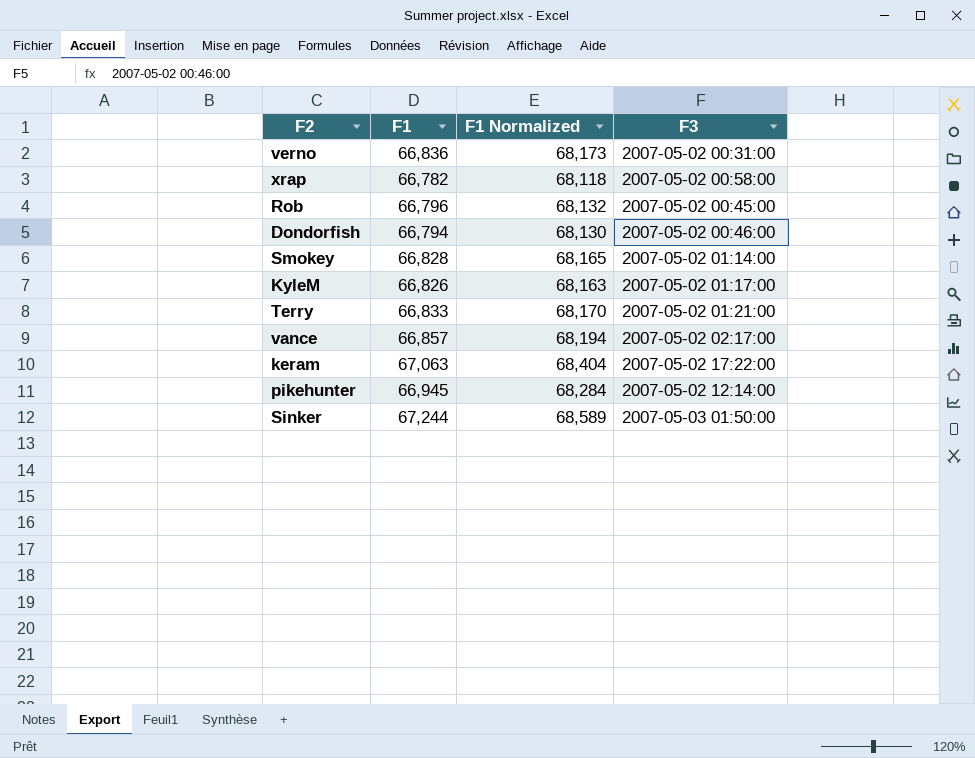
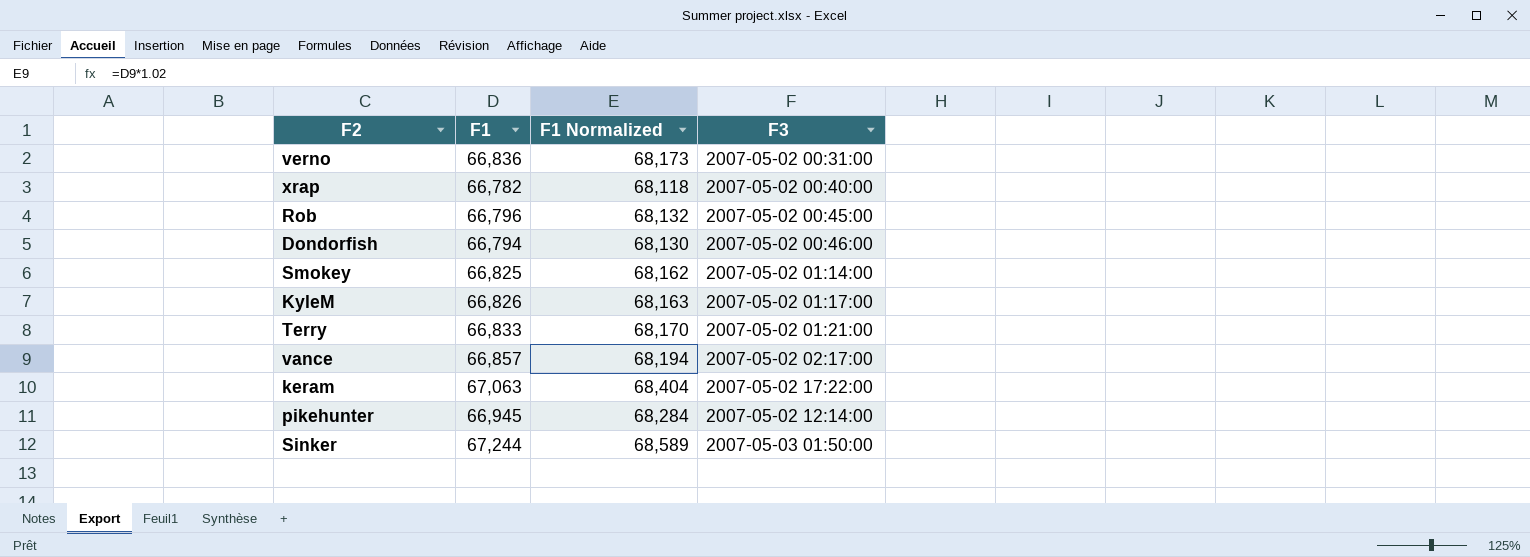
xrap | F3: 2007-05-02 00:58:00 -> 2007-05-02 00:40:00
Smokey | F1: 66,828 -> 66,825
Smokey | F1 Normalized: 68,165 -> 68,162

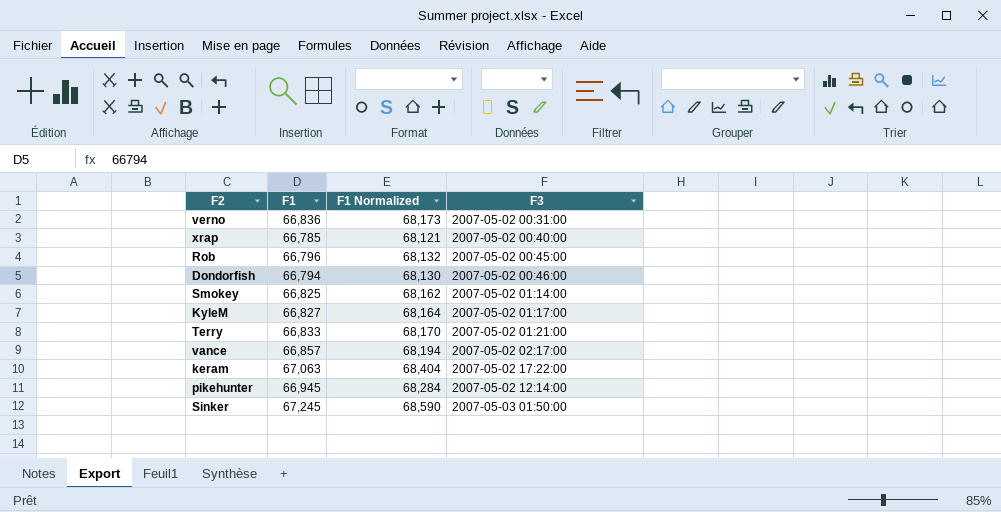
xrap | F1: 66,782 -> 66,785
xrap | F1 Normalized: 68,118 -> 68,121
KyleM | F1: 66,826 -> 66,827
KyleM | F1 Normalized: 68,163 -> 68,164
Sinker | F1: 67,244 -> 67,245
Sinker | F1 Normalized: 68,589 -> 68,590

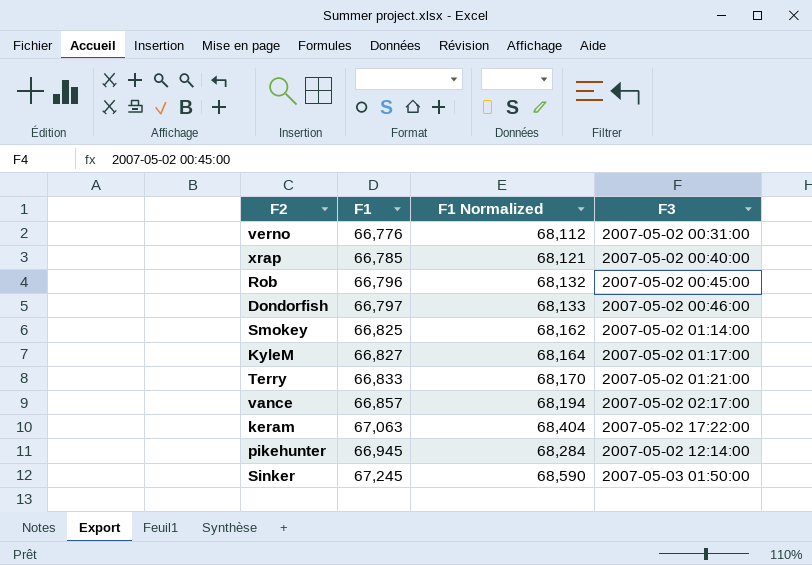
verno | F1: 66,836 -> 66,776
verno | F1 Normalized: 68,173 -> 68,112
Dondorfish | F1: 66,794 -> 66,797
Dondorfish | F1 Normalized: 68,130 -> 68,133

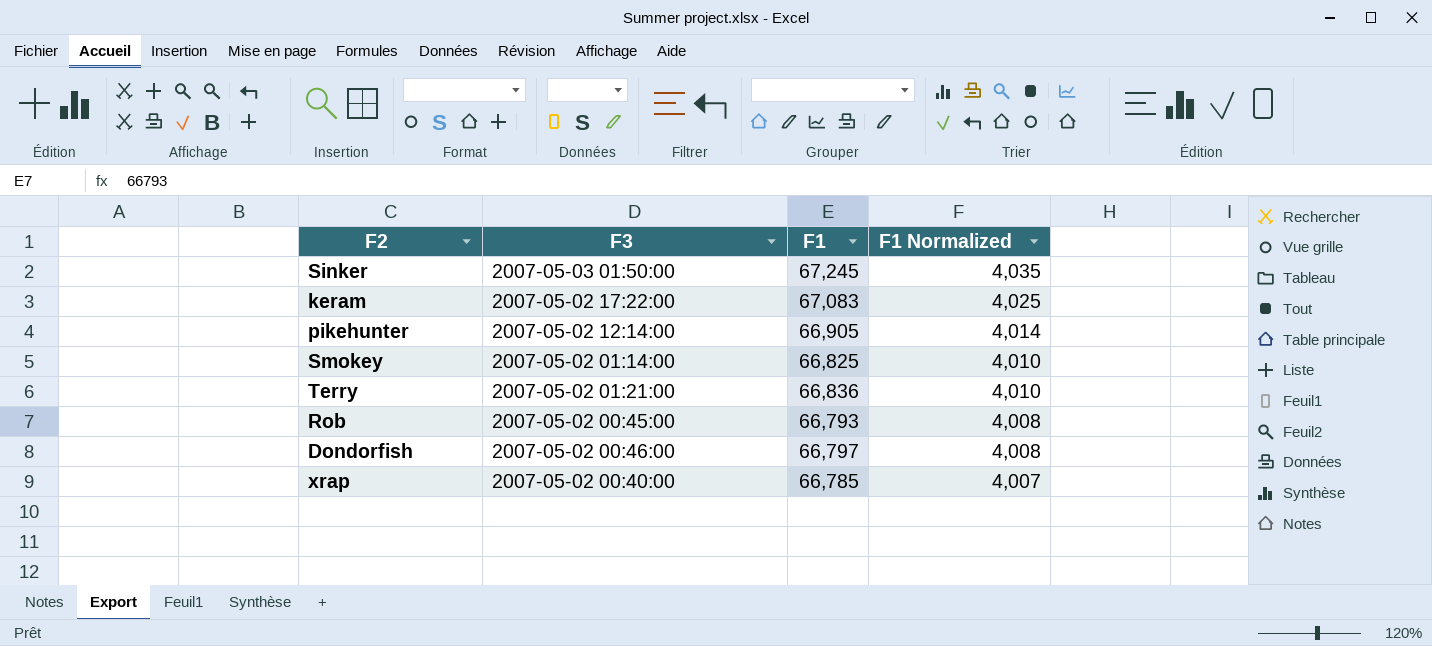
row order: none -> F1 Normalized descending
column F3 | position: 4 -> 2
column F1 Normalized | formula: [F1] * 1.02 -> [F1] * 0.06
row verno: 66,776 | 68,112 | 2007-05-02 00:31:00 -> none
row KyleM: 66,827 | 68,164 | 2007-05-02 01:17:00 -> none
row vance: 66,857 | 68,194 | 2007-05-02 02:17:00 -> none
keram | F1: 67,063 -> 67,083
pikehunter | F1: 66,945 -> 66,905
Terry | F1: 66,833 -> 66,836
Rob | F1: 66,796 -> 66,793

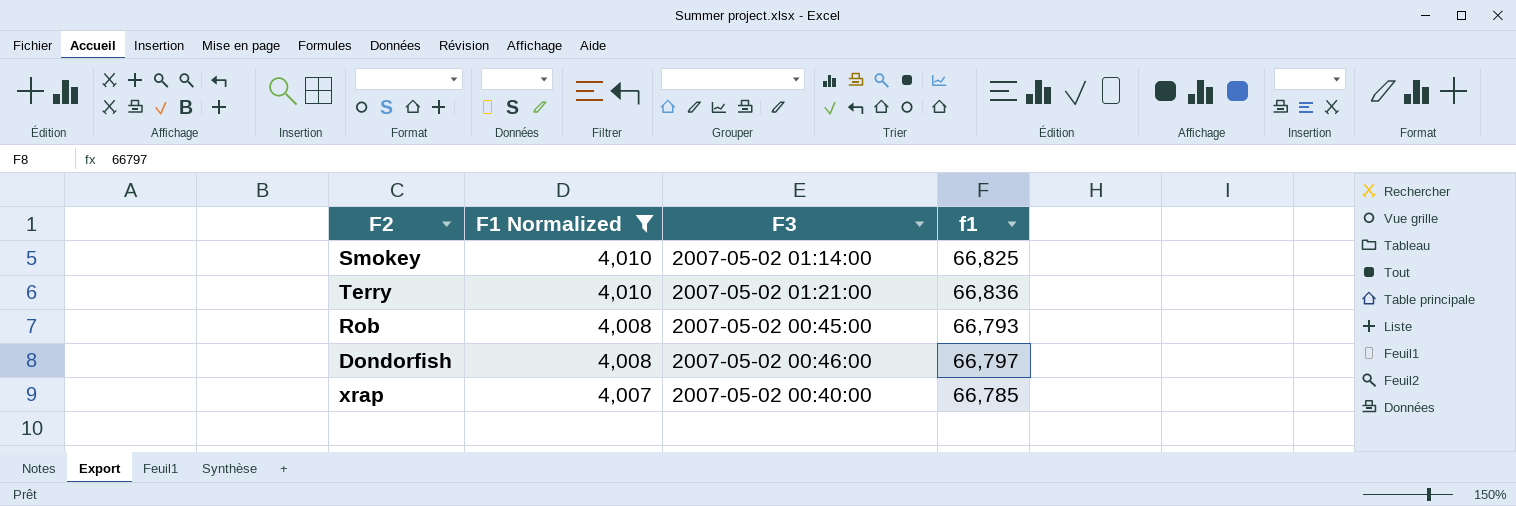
filter: none -> F1 Normalized <= 4,010
column F1 Normalized | position: 4 -> 2
column name: F1 -> f1

